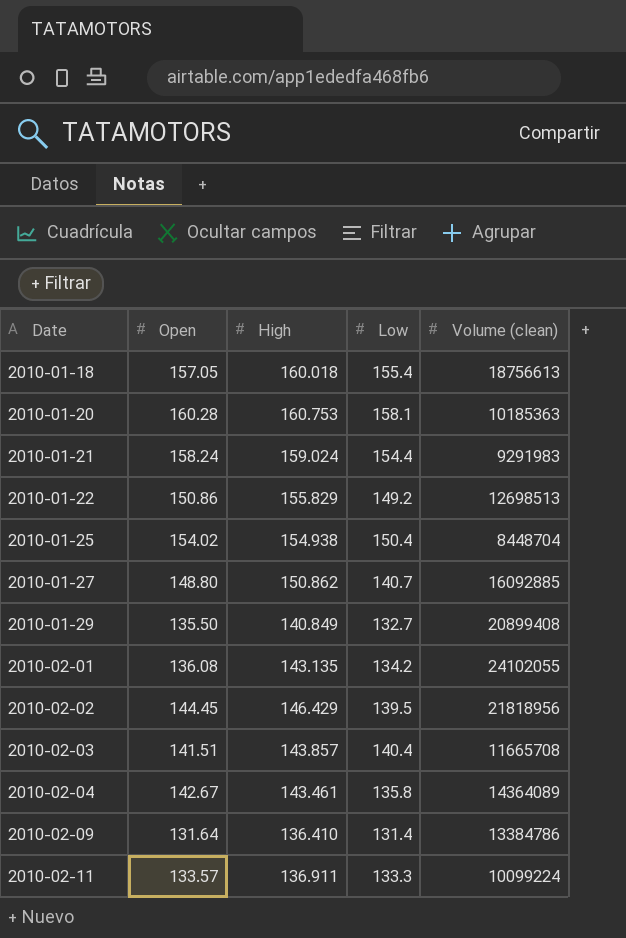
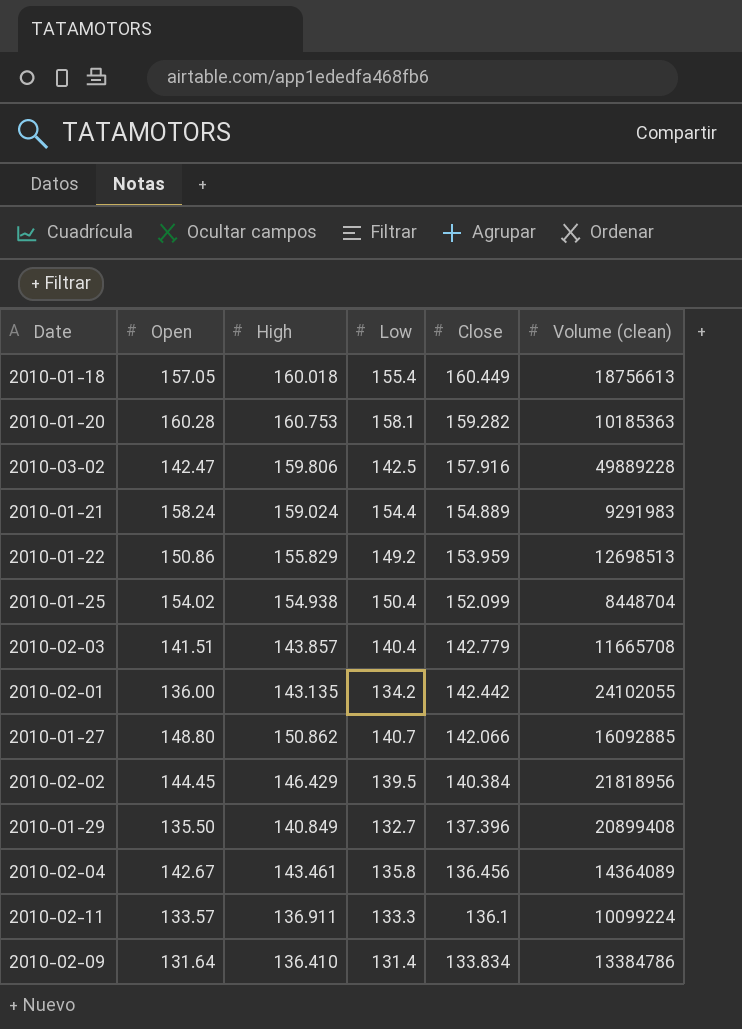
row order: Date ascending -> Close descending
column Close | position: none -> 5
row 2010-03-02: none -> 142.47 | 159.806 | 142.5 | 157.916 | 49889228
2010-02-01 | Open: 136.08 -> 136.00

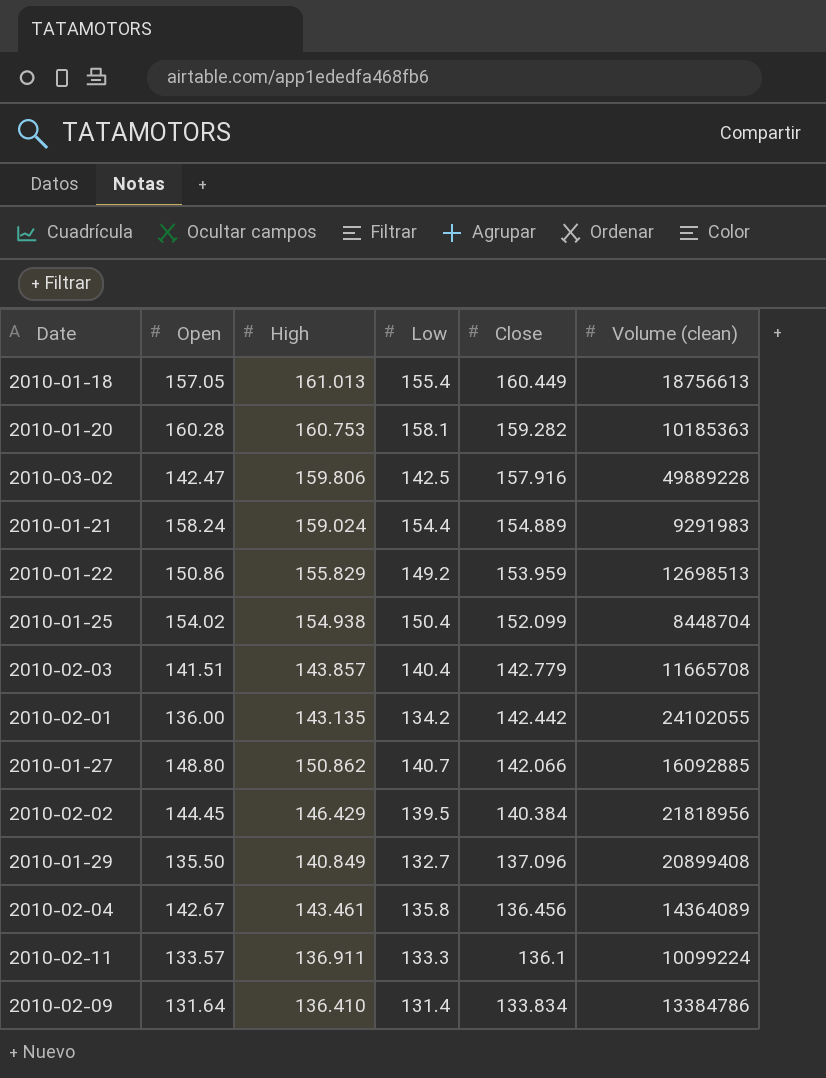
2010-01-18 | High: 160.018 -> 161.013
2010-01-29 | Close: 137.396 -> 137.096

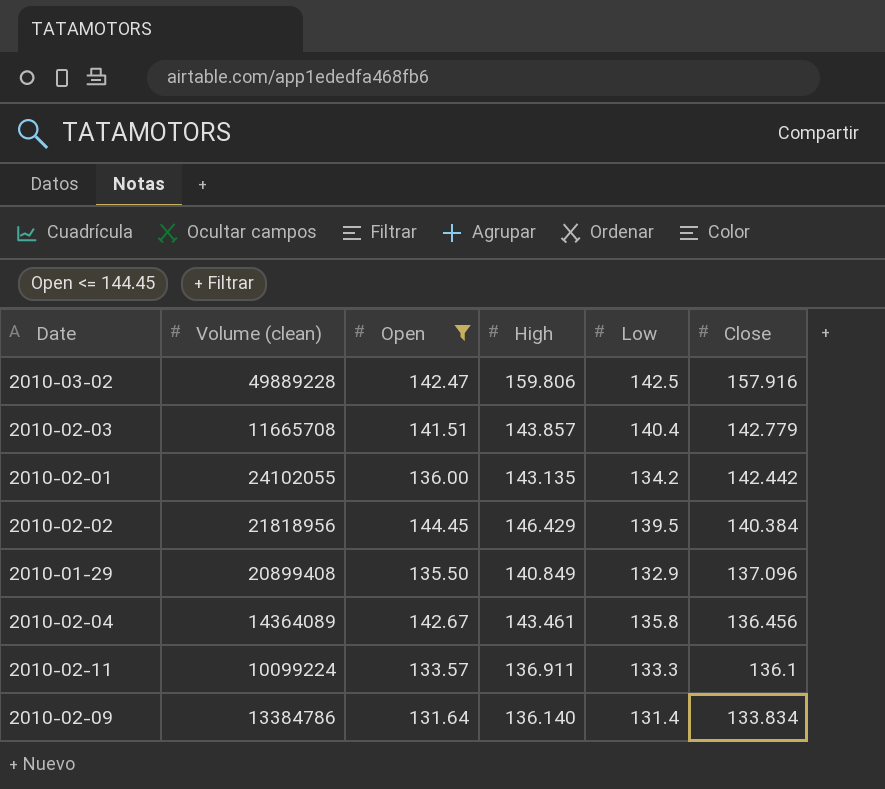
filter: none -> Open <= 144.45
column Volume (clean) | position: 6 -> 2
2010-01-29 | Low: 132.7 -> 132.9
2010-02-09 | High: 136.410 -> 136.140

